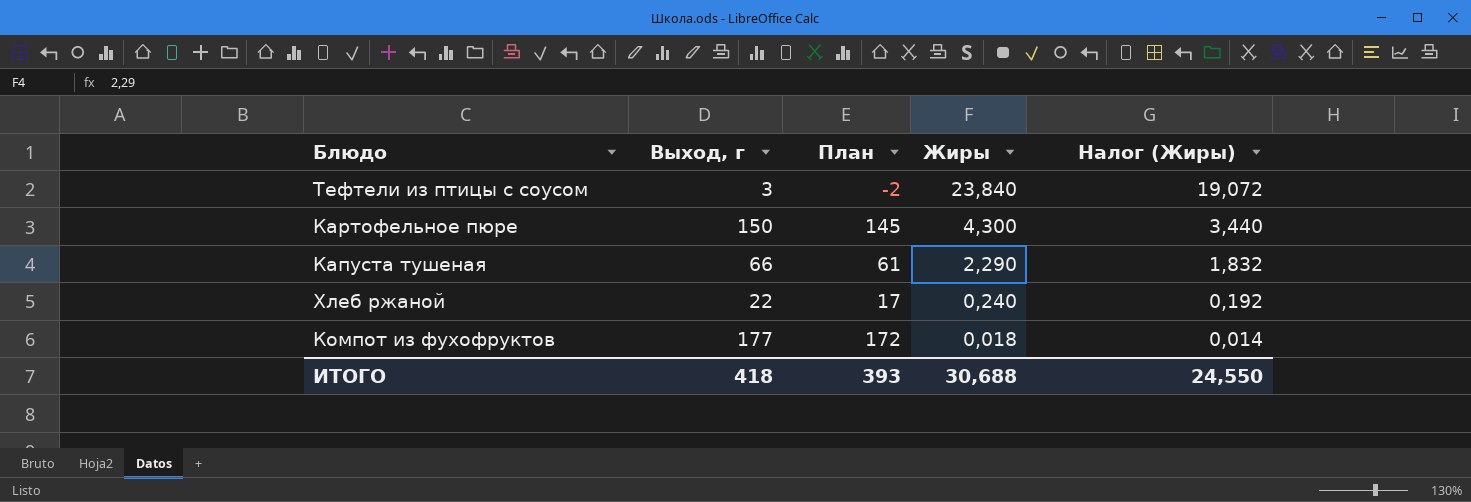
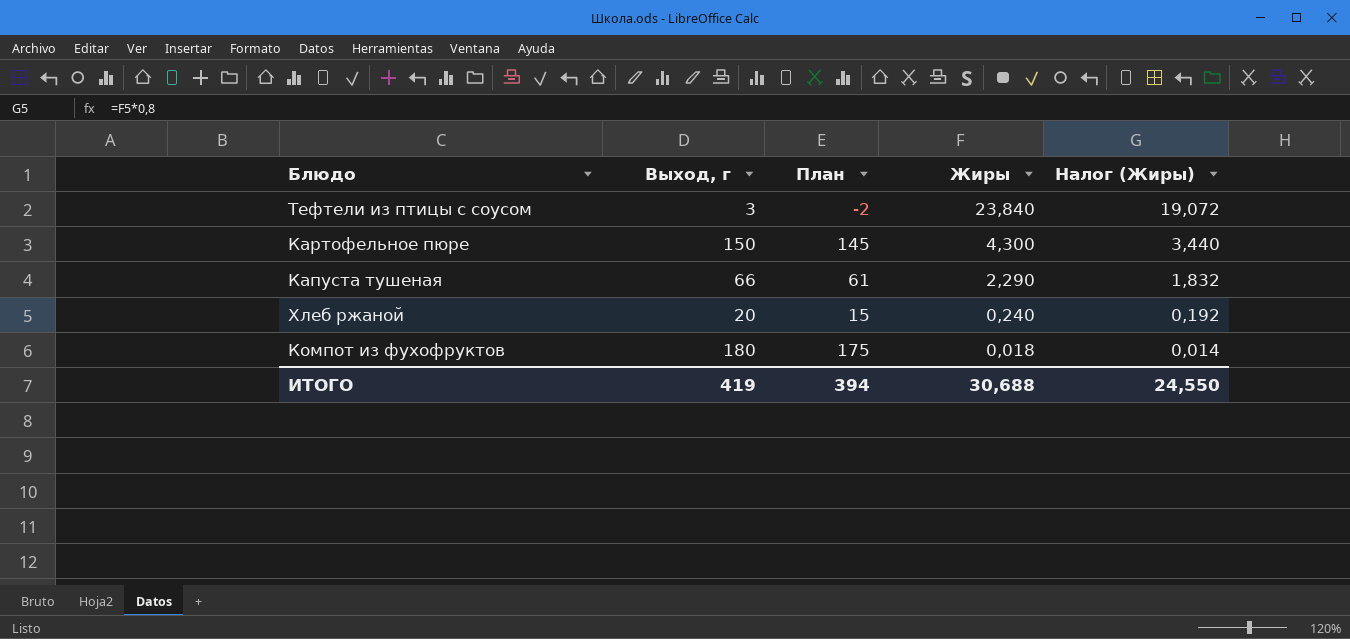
Хлеб ржаной | Выход, г: 22 -> 20
Хлеб ржаной | План: 17 -> 15
Компот из фухофруктов | Выход, г: 177 -> 180
Компот из фухофруктов | План: 172 -> 175
ИТОГО | Выход, г: 418 -> 419
ИТОГО | План: 393 -> 394

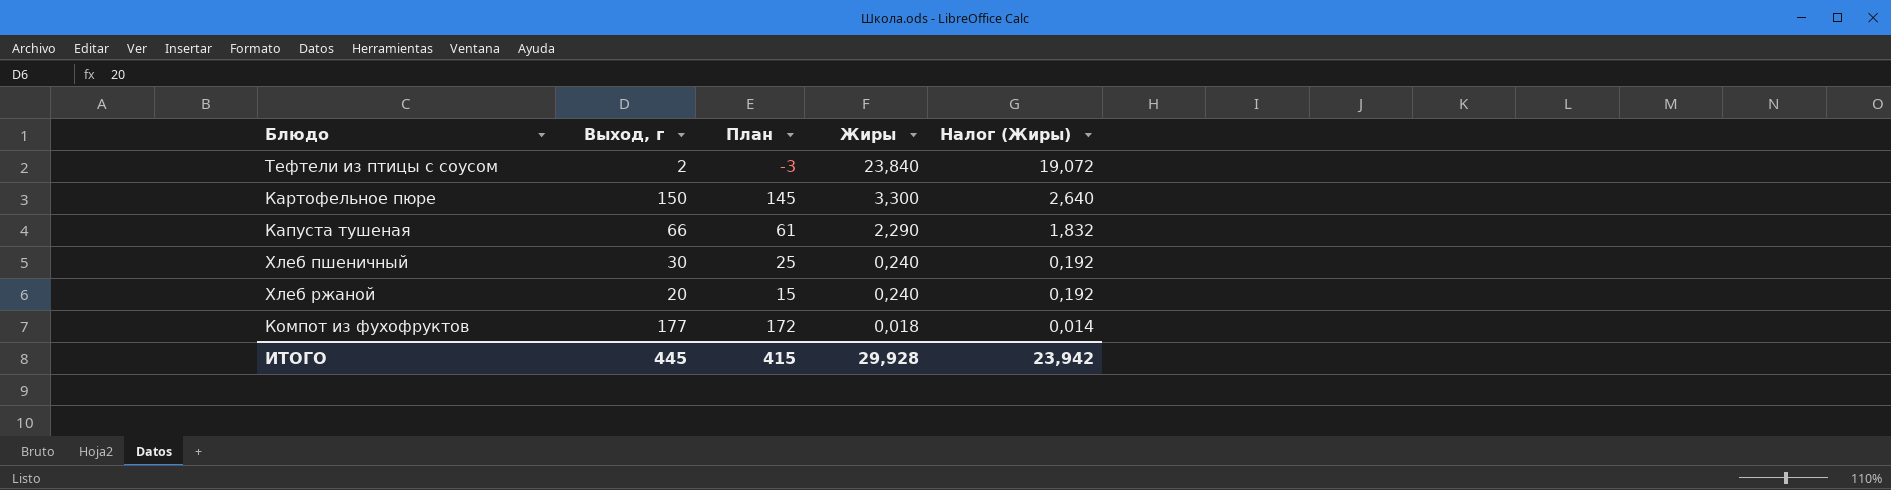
Тефтели из птицы с соусом | Выход, г: 3 -> 2
Тефтели из птицы с соусом | План: -2 -> -3
Картофельное пюре | Жиры: 4,300 -> 3,300
Картофельное пюре | Налог (Жиры): 3,440 -> 2,640
row Хлеб пшеничный: none -> 30 | 25 | 0,240 | 0,192
Компот из фухофруктов | Выход, г: 180 -> 177
Компот из фухофруктов | План: 175 -> 172
ИТОГО | Выход, г: 419 -> 445
ИТОГО | План: 394 -> 415
ИТОГО | Жиры: 30,688 -> 29,928
ИТОГО | Налог (Жиры): 24,550 -> 23,942

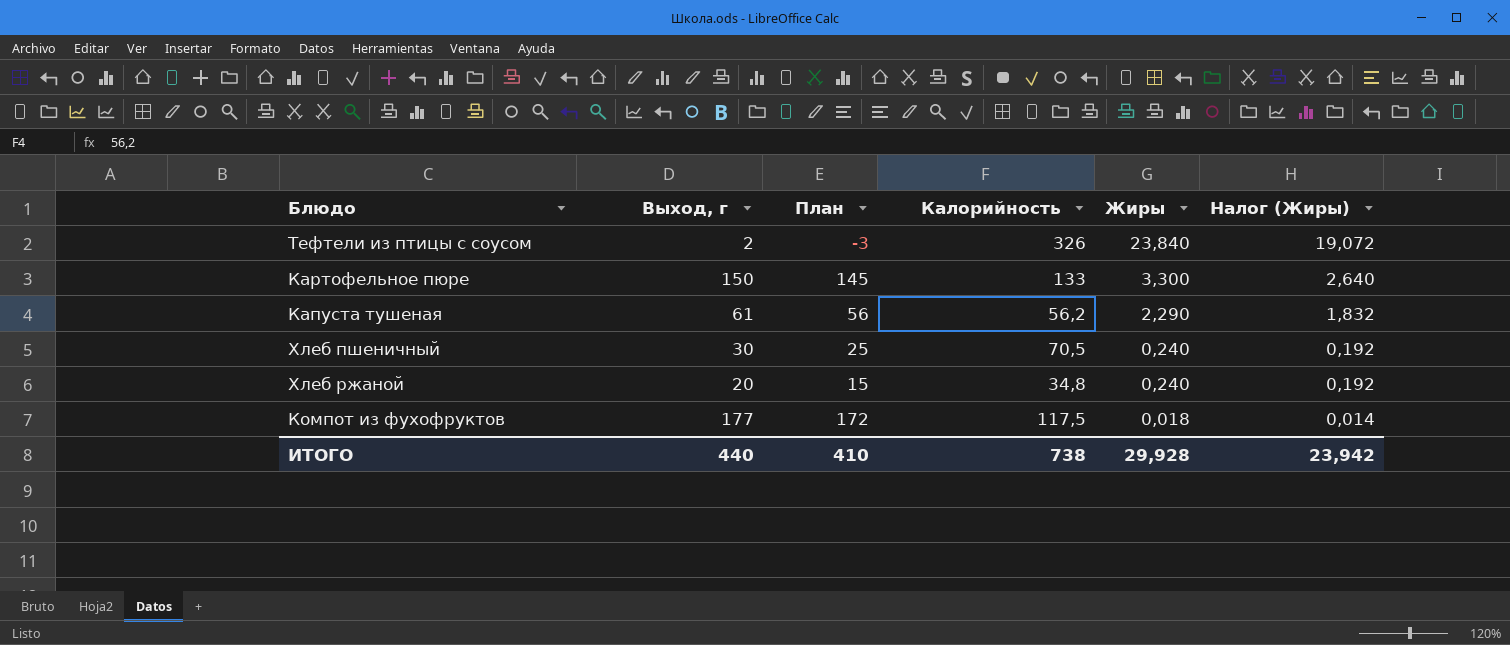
column Калорийность | position: none -> 4
Капуста тушеная | Выход, г: 66 -> 61
Капуста тушеная | План: 61 -> 56
ИТОГО | Выход, г: 445 -> 440
ИТОГО | План: 415 -> 410

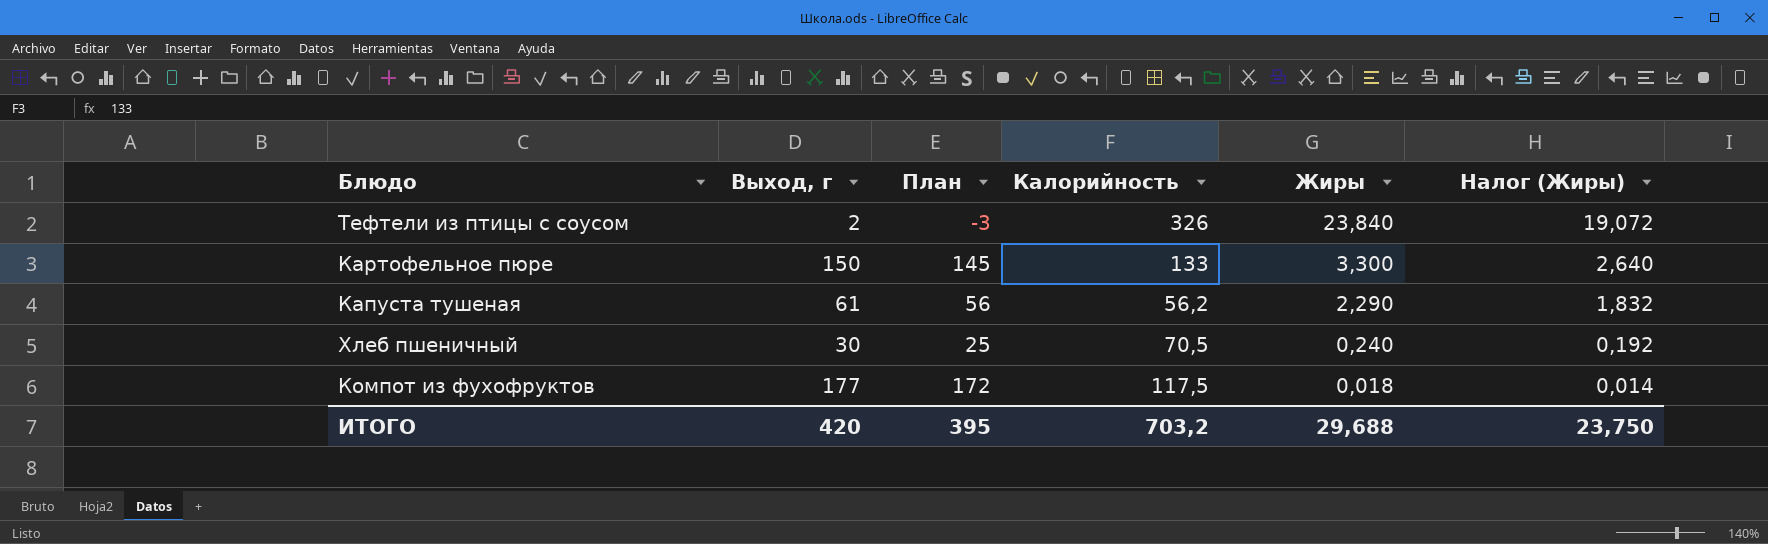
row Хлеб ржаной: 20 | 15 | 34,8 | 0,240 | 0,192 -> none
ИТОГО | Выход, г: 440 -> 420
ИТОГО | План: 410 -> 395
ИТОГО | Калорийность: 738 -> 703,2
ИТОГО | Жиры: 29,928 -> 29,688
ИТОГО | Налог (Жиры): 23,942 -> 23,750

